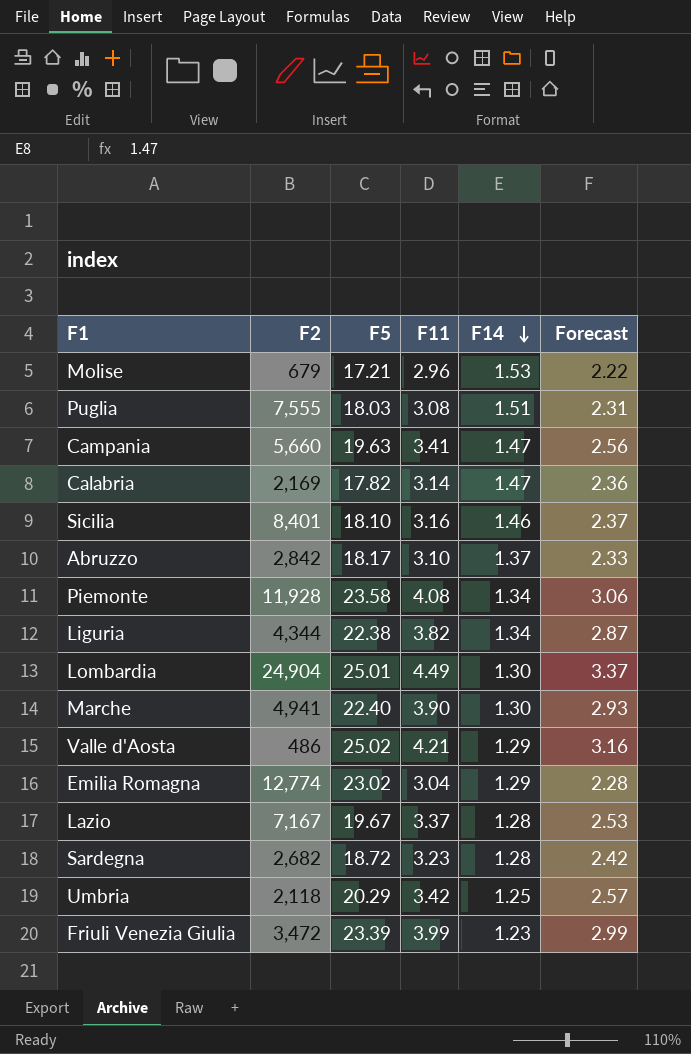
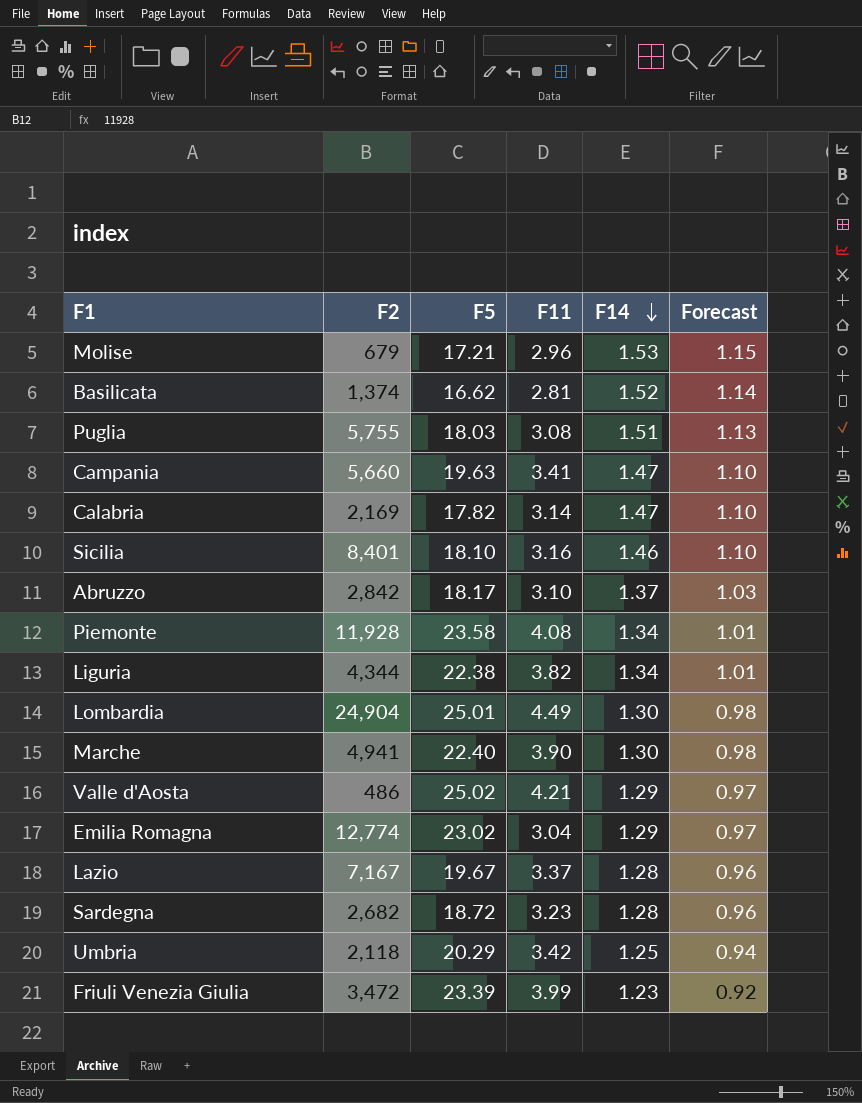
column Forecast | formula: [F11] * 0.75 -> [F14] * 0.75
row Basilicata: none -> 1,374 | 16.62 | 2.81 | 1.52 | 1.14
Puglia | F2: 7,555 -> 5,755

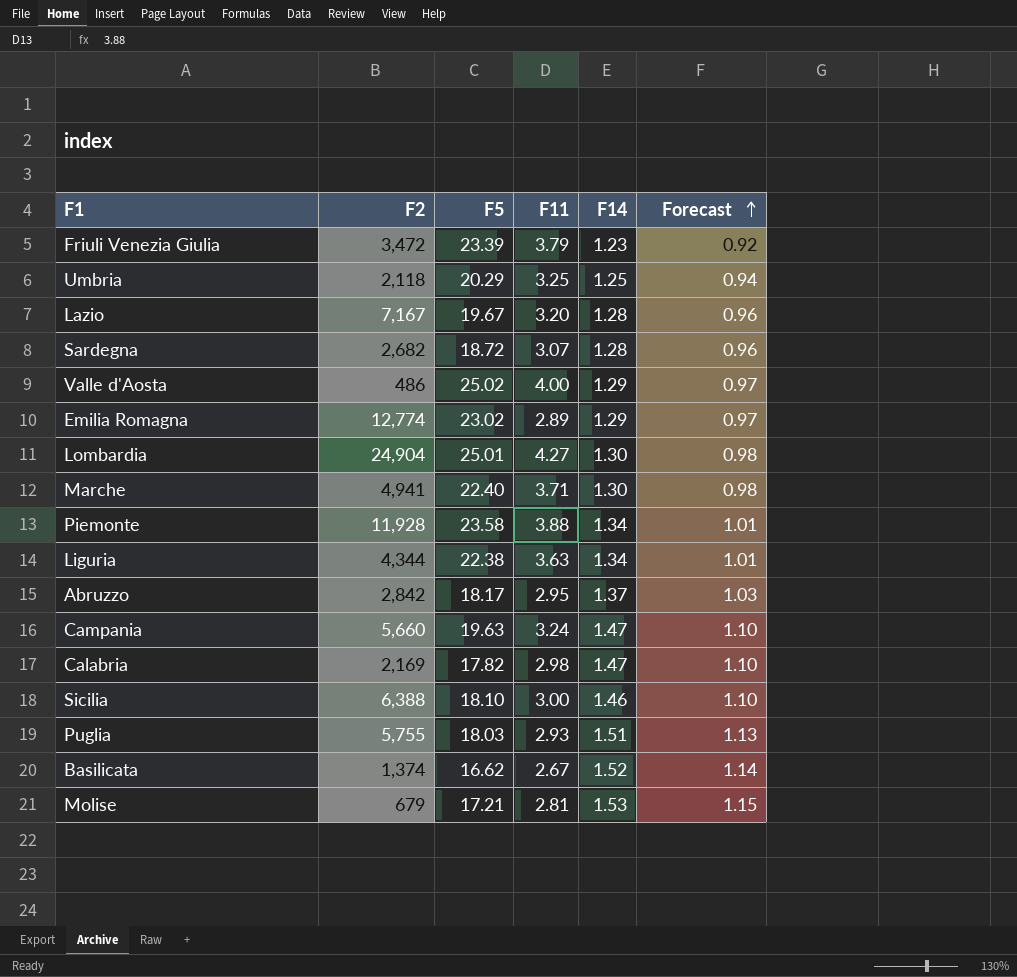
row order: F14 descending -> Forecast ascending
Friuli Venezia Giulia | F11: 3.99 -> 3.79
Umbria | F11: 3.42 -> 3.25
Lazio | F11: 3.37 -> 3.20
Sardegna | F11: 3.23 -> 3.07
Valle d'Aosta | F11: 4.21 -> 4.00
Emilia Romagna | F11: 3.04 -> 2.89
Lombardia | F11: 4.49 -> 4.27
Marche | F11: 3.90 -> 3.71
Piemonte | F11: 4.08 -> 3.88
Liguria | F11: 3.82 -> 3.63
Abruzzo | F11: 3.10 -> 2.95
Campania | F11: 3.41 -> 3.24
Calabria | F11: 3.14 -> 2.98
Sicilia | F2: 8,401 -> 6,388
Sicilia | F11: 3.16 -> 3.00
Puglia | F11: 3.08 -> 2.93
Basilicata | F11: 2.81 -> 2.67
Molise | F11: 2.96 -> 2.81

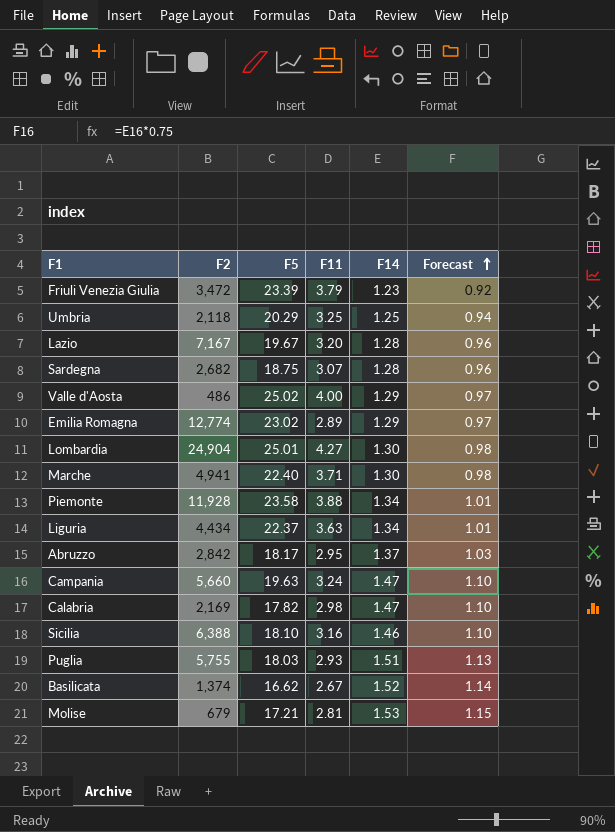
Sardegna | F5: 18.72 -> 18.75
Liguria | F2: 4,344 -> 4,434
Liguria | F5: 22.38 -> 22.37
Sicilia | F11: 3.00 -> 3.16

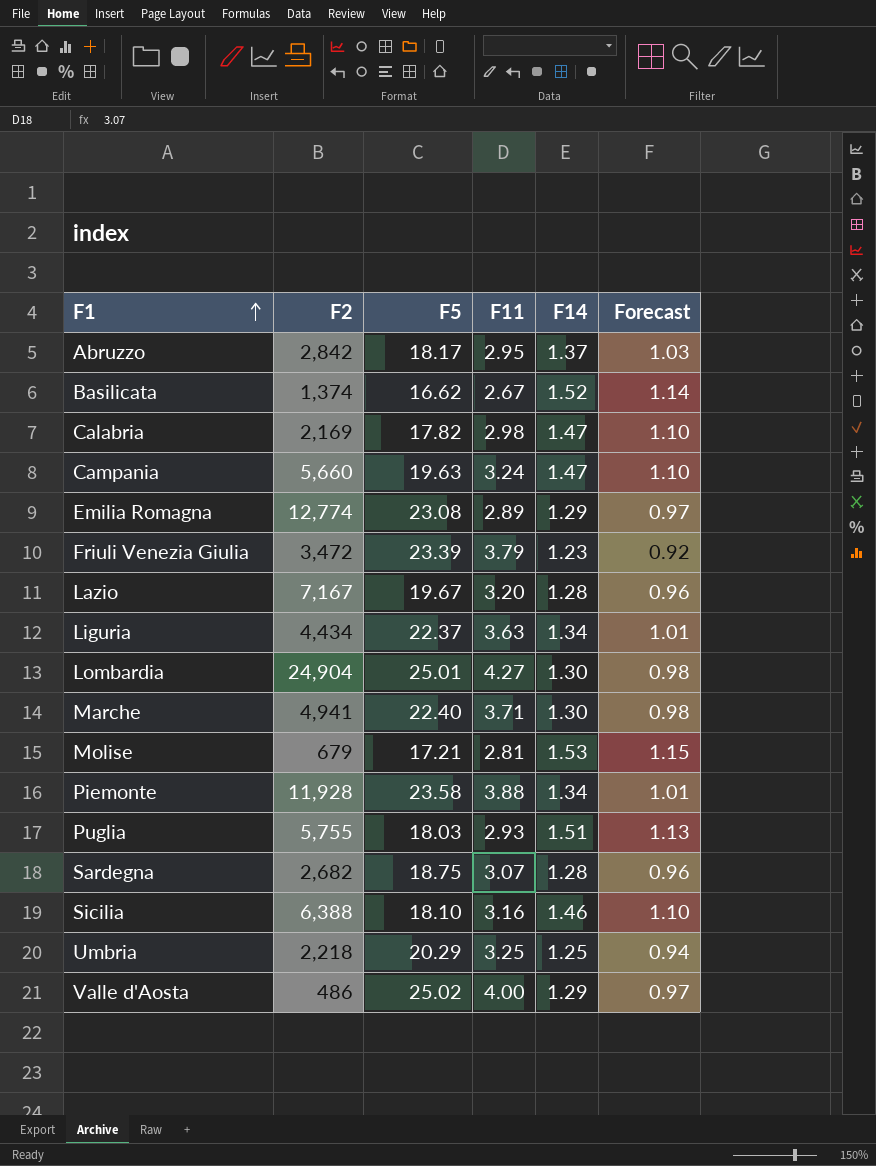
row order: Forecast ascending -> F1 ascending
Emilia Romagna | F5: 23.02 -> 23.08
Umbria | F2: 2,118 -> 2,218

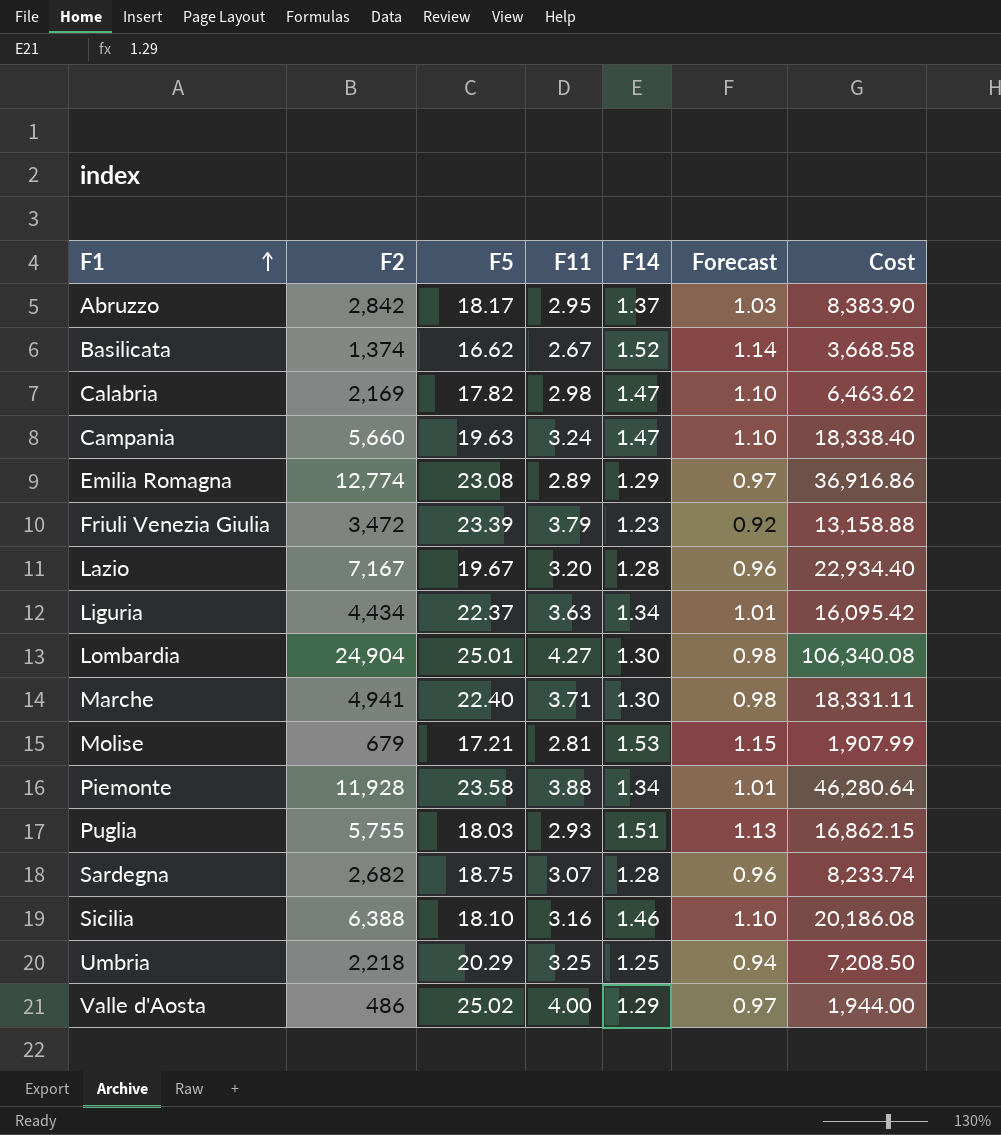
column Cost | formula: none -> [F2] * [F11]

